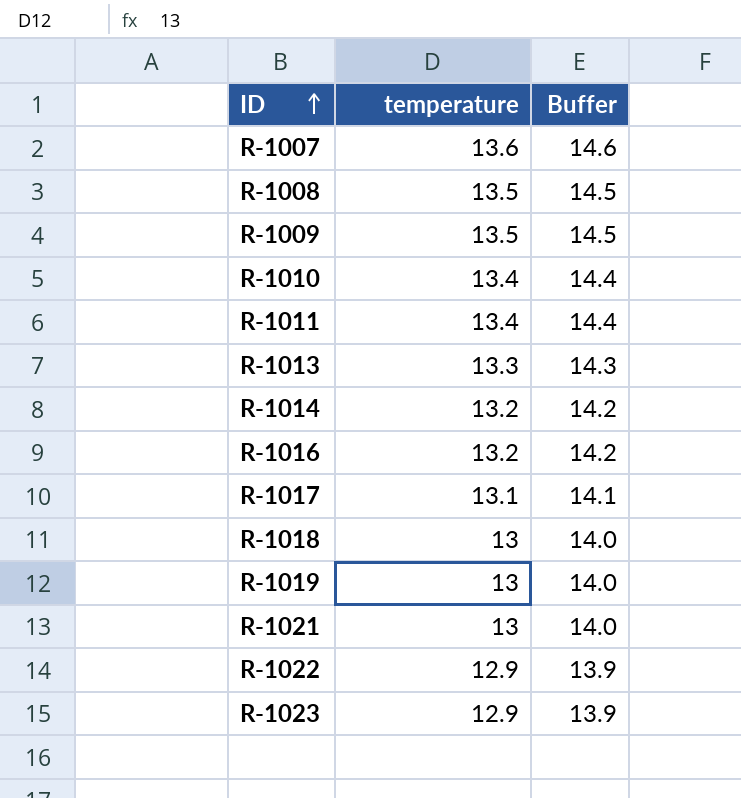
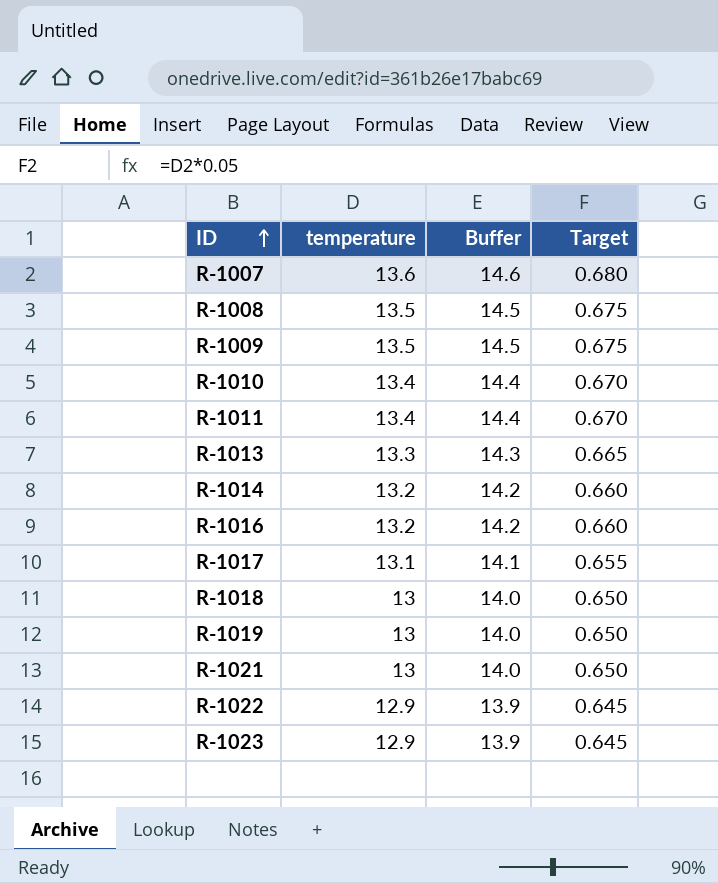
column Target | formula: none -> [temperature] * 0.05

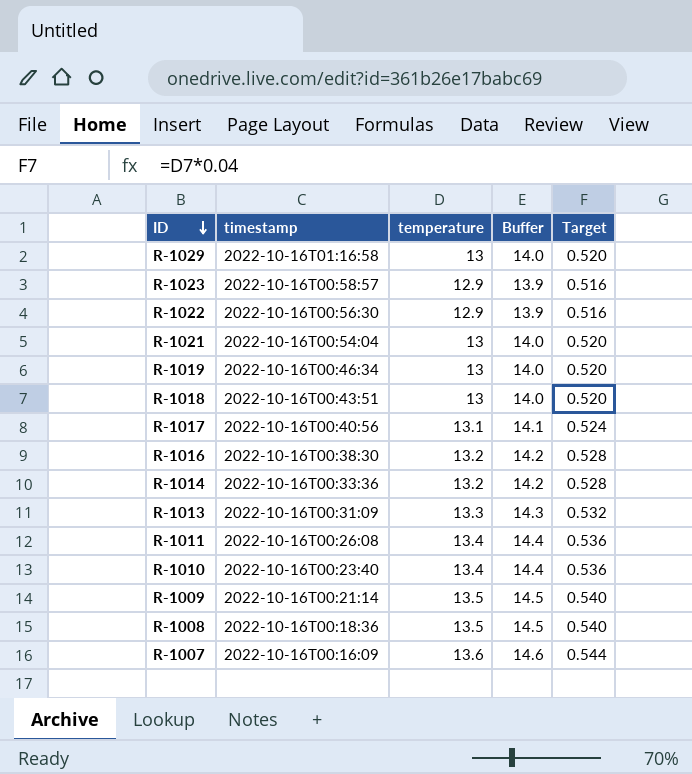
row order: ID ascending -> ID descending
column timestamp | position: none -> 2
column Target | formula: [temperature] * 0.05 -> [temperature] * 0.04
row R-1029: none -> 2022-10-16T01:16:58 | 13 | 14.0 | 0.520

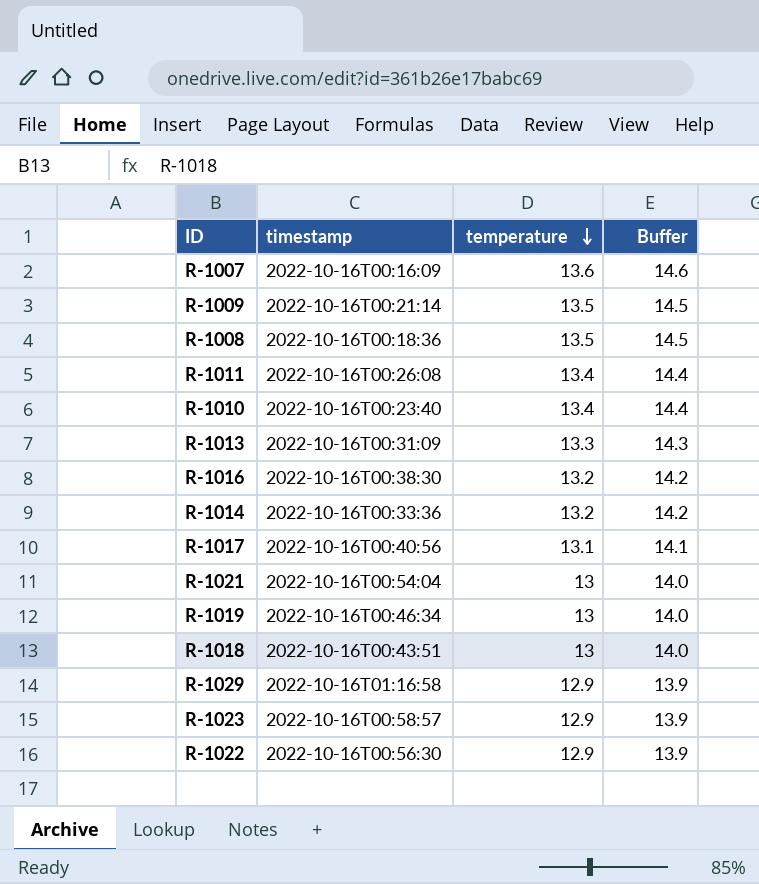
row order: ID descending -> temperature descending
column Target | formula: [temperature] * 0.04 -> none
R-1029 | temperature: 13 -> 12.9
R-1029 | Buffer: 14.0 -> 13.9

